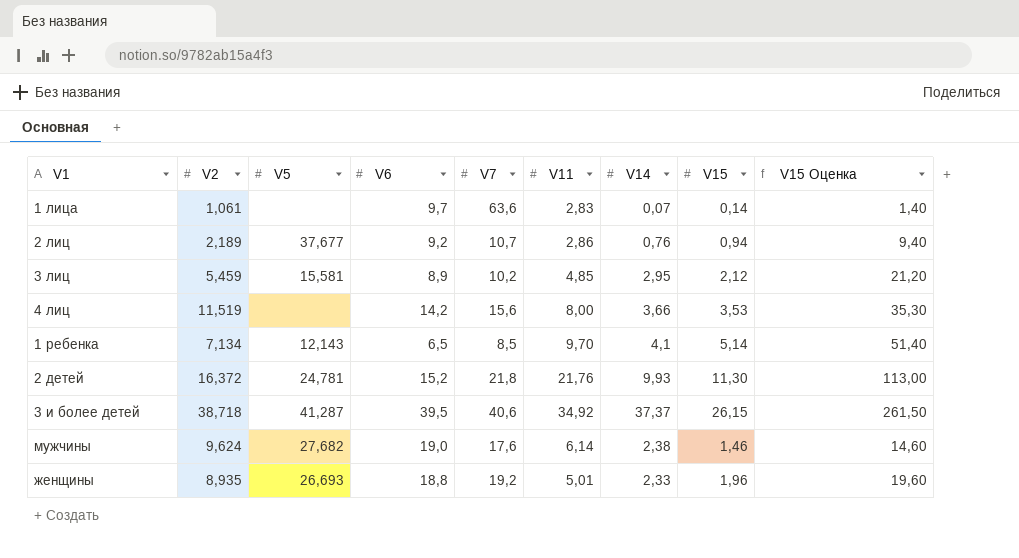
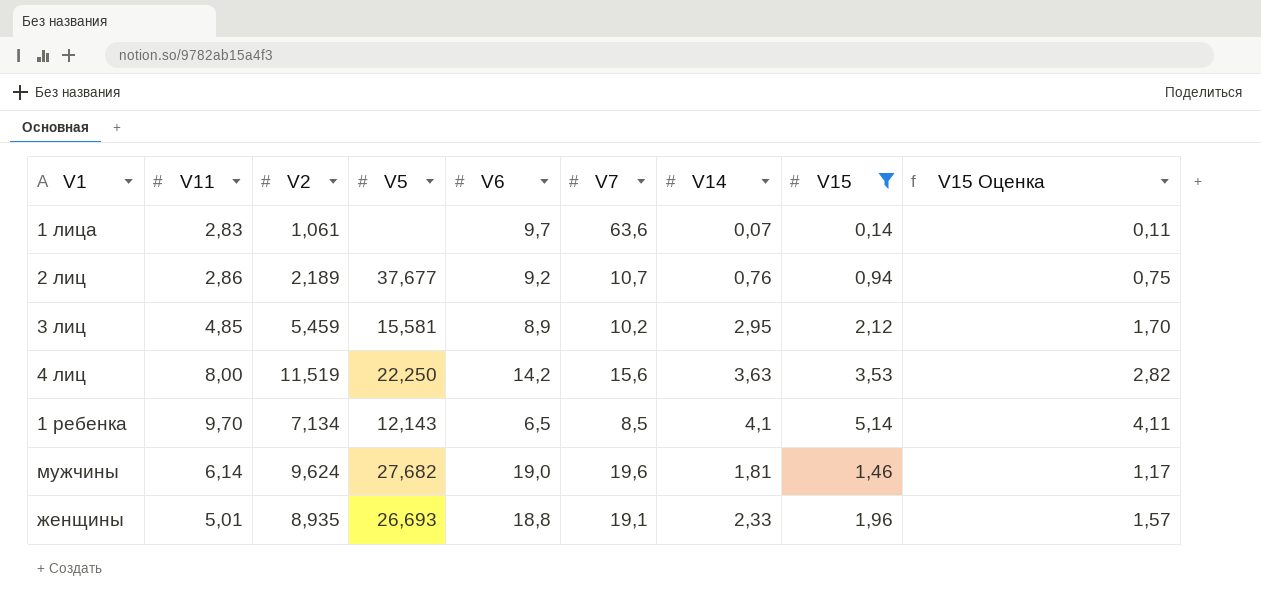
filter: none -> V15 <= 5,14
column V11 | position: 6 -> 2
column V15 Оценка | formula: [V15] * 10 -> [V15] * 0,8
4 лиц | V5: none -> 22,250
4 лиц | V14: 3,66 -> 3,63
мужчины | V7: 17,6 -> 19,6
мужчины | V14: 2,38 -> 1,81
женщины | V7: 19,2 -> 19,1

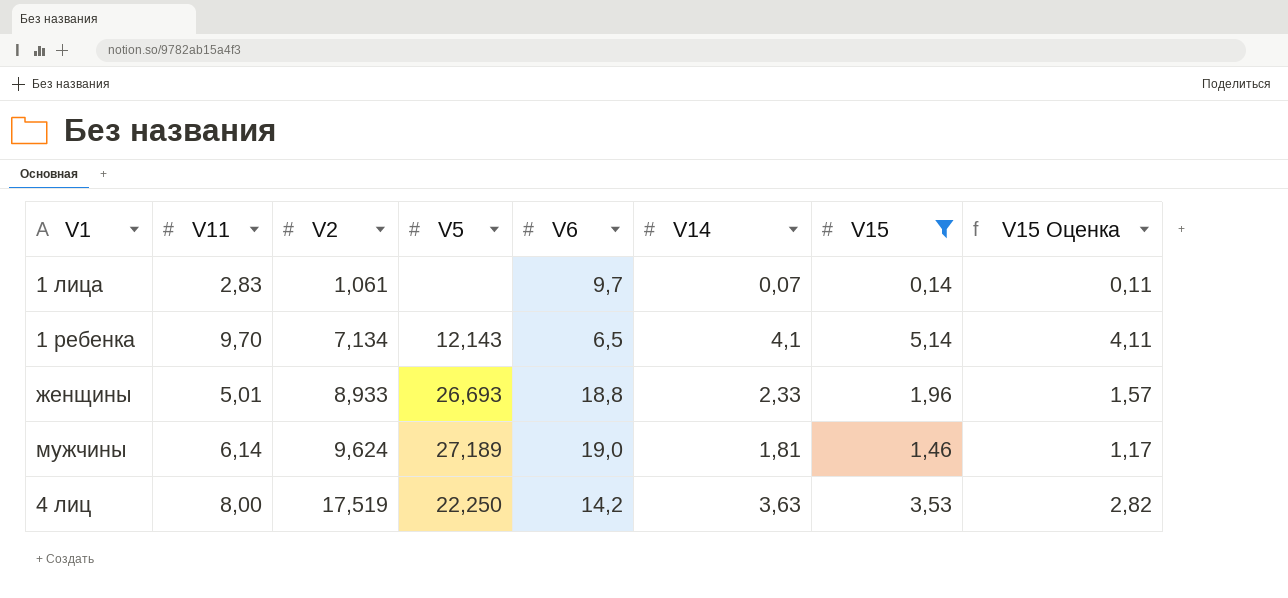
row order: none -> V2 ascending
column V7 | position: 6 -> none
row 2 лиц: 2,86 | 2,189 | 37,677 | 9,2 | 10,7 | 0,76 | 0,94 | 0,75 -> none
row 3 лиц: 4,85 | 5,459 | 15,581 | 8,9 | 10,2 | 2,95 | 2,12 | 1,70 -> none
женщины | V2: 8,935 -> 8,933
мужчины | V5: 27,682 -> 27,189
4 лиц | V2: 11,519 -> 17,519

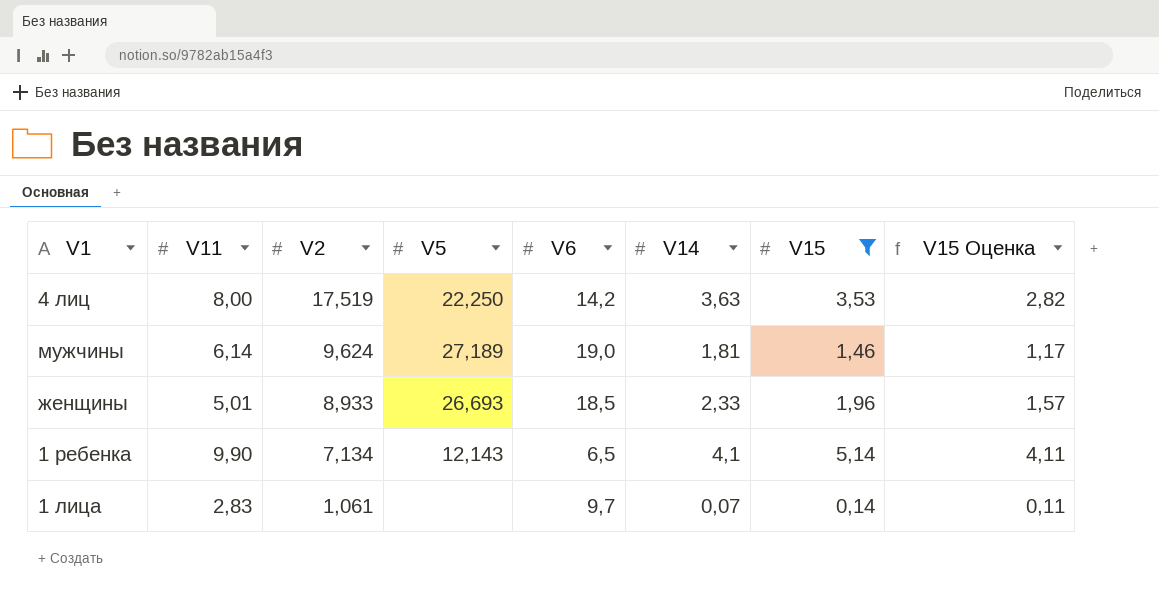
row order: V2 ascending -> V2 descending
женщины | V6: 18,8 -> 18,5
1 ребенка | V11: 9,70 -> 9,90

